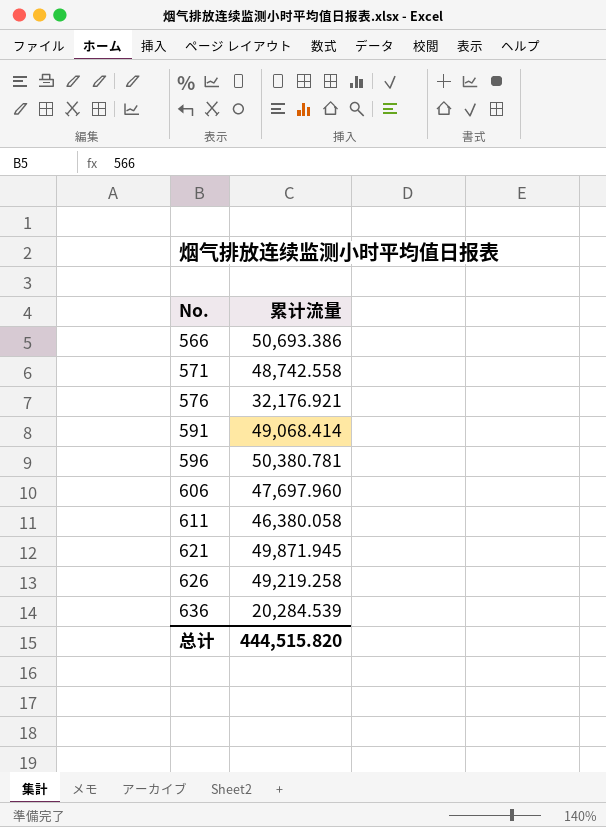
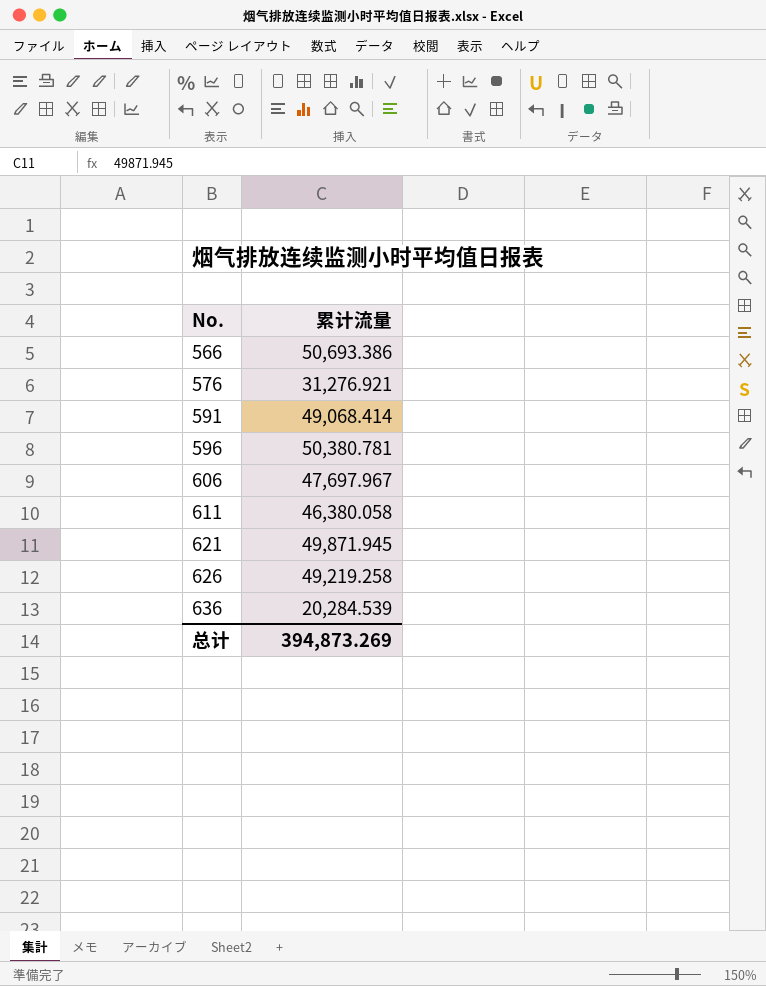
row 571: 48,742.558 -> none
576 | 累计流量: 32,176.921 -> 31,276.921
606 | 累计流量: 47,697.960 -> 47,697.967
总计 | 累计流量: 444,515.820 -> 394,873.269

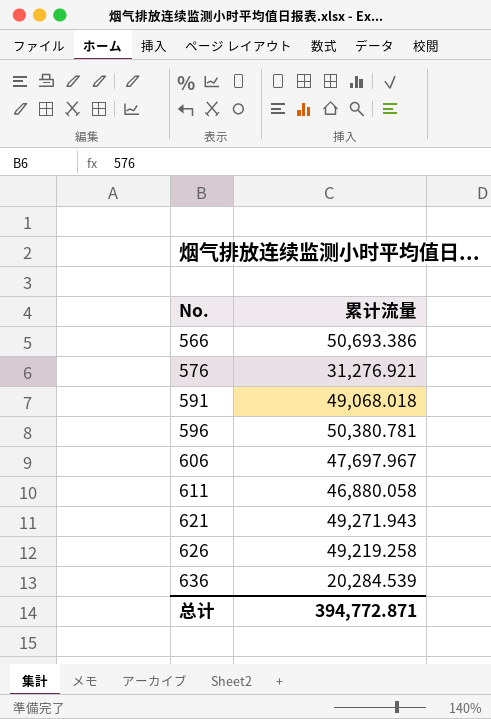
591 | 累计流量: 49,068.414 -> 49,068.018
611 | 累计流量: 46,380.058 -> 46,880.058
621 | 累计流量: 49,871.945 -> 49,271.943
总计 | 累计流量: 394,873.269 -> 394,772.871

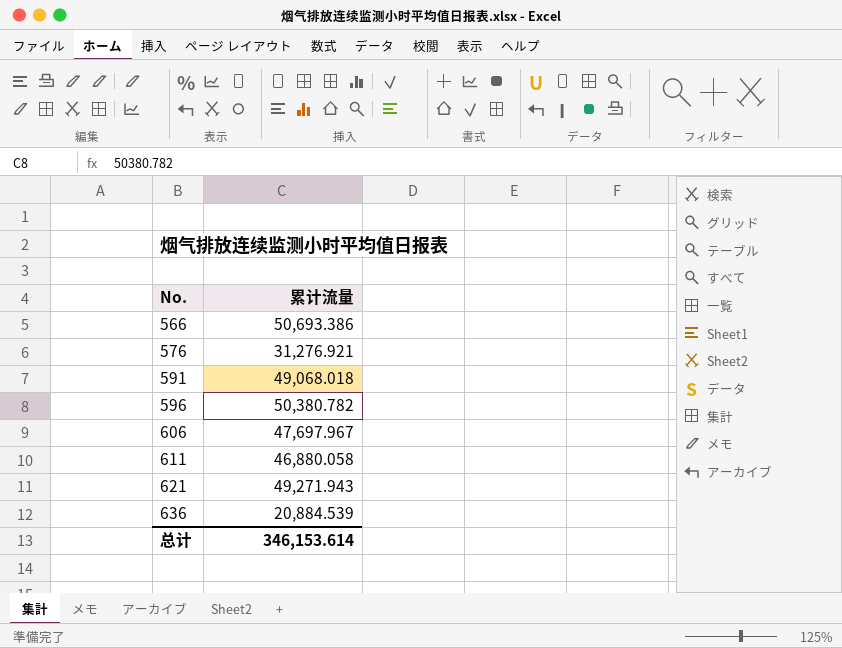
row 626: 49,219.258 -> none
596 | 累计流量: 50,380.781 -> 50,380.782
636 | 累计流量: 20,284.539 -> 20,884.539
总计 | 累计流量: 394,772.871 -> 346,153.614

